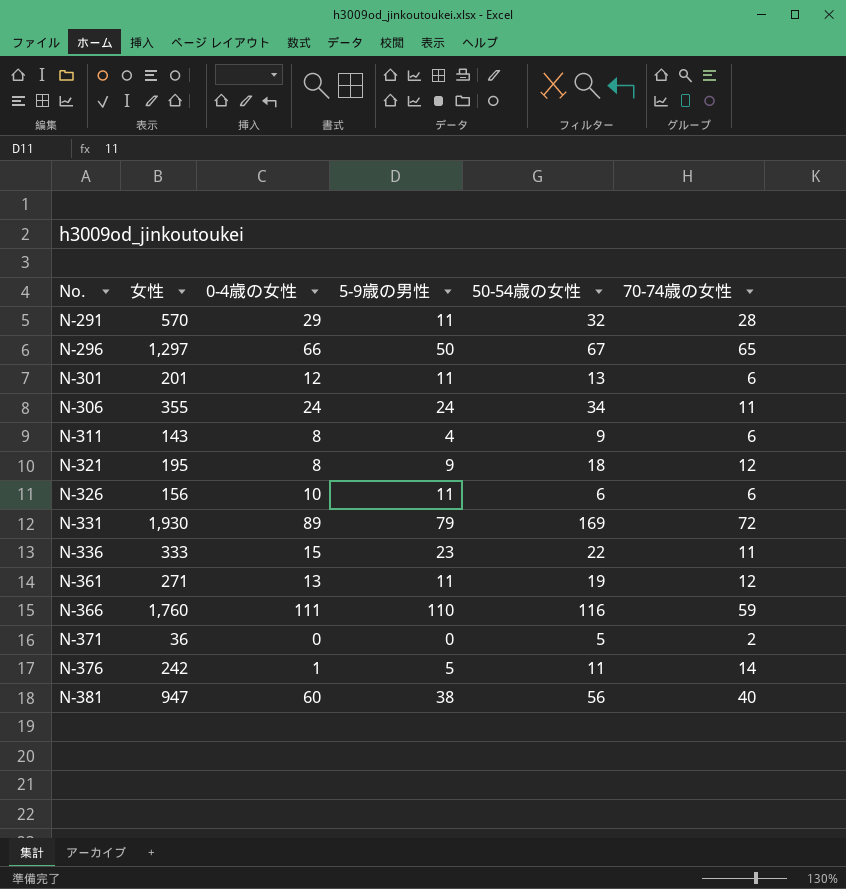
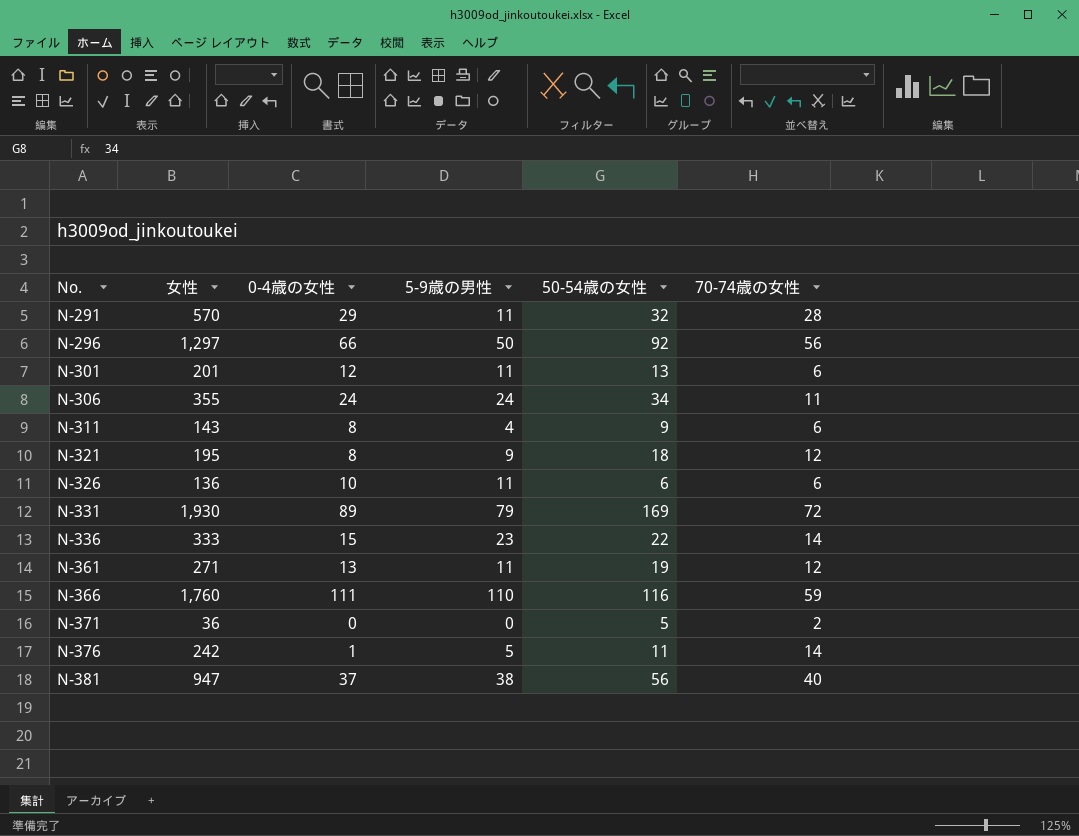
N-296 | 50-54歳の女性: 67 -> 92
N-296 | 70-74歳の女性: 65 -> 56
N-326 | 女性: 156 -> 136
N-336 | 70-74歳の女性: 11 -> 14
N-381 | 0-4歳の女性: 60 -> 37

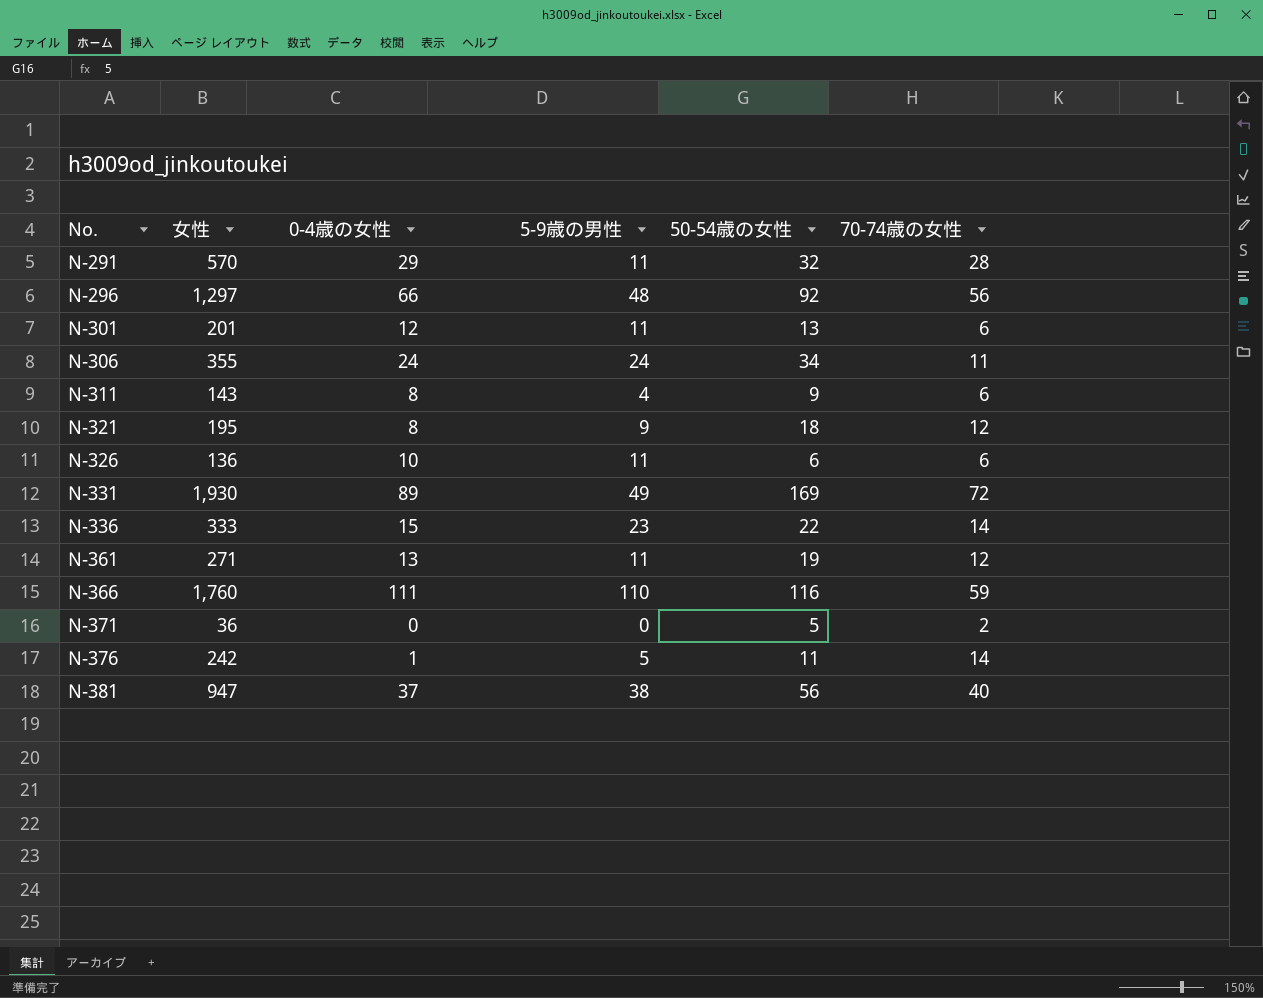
N-296 | 5-9歳の男性: 50 -> 48
N-331 | 5-9歳の男性: 79 -> 49

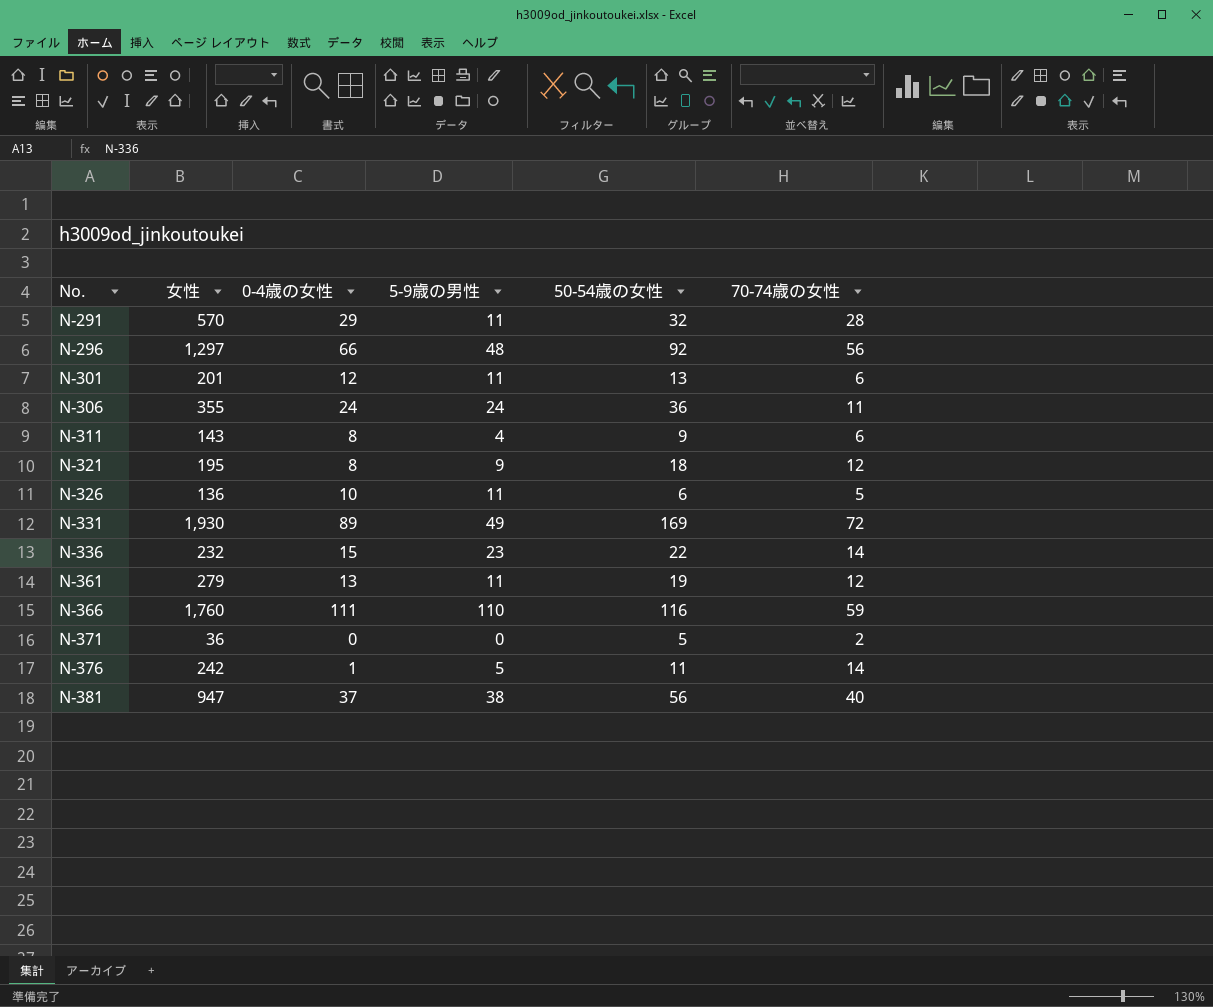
N-306 | 50-54歳の女性: 34 -> 36
N-326 | 70-74歳の女性: 6 -> 5
N-336 | 女性: 333 -> 232
N-361 | 女性: 271 -> 279

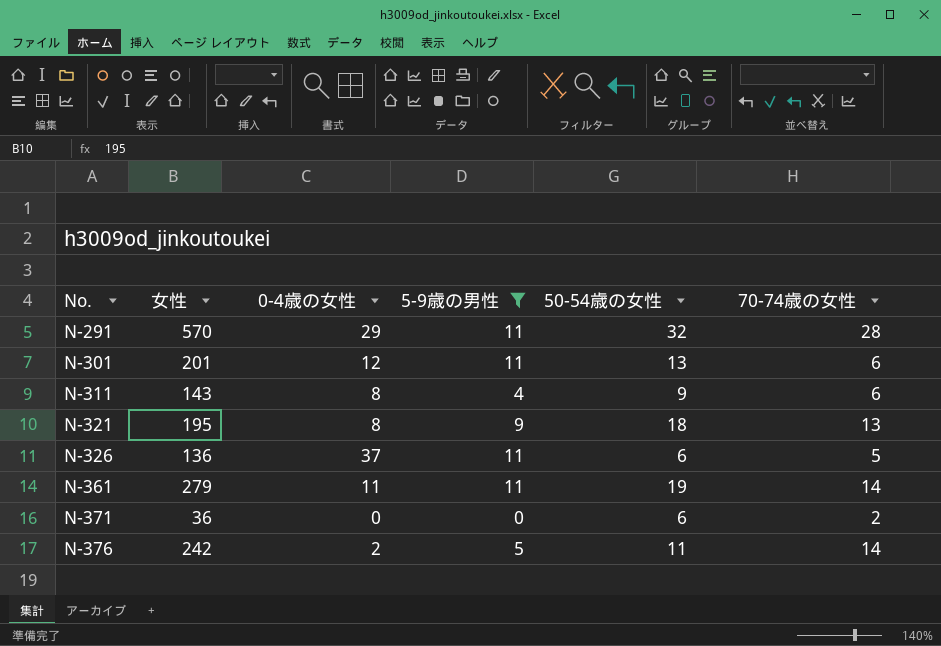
filter: none -> 5-9歳の男性 <= 11
N-321 | 70-74歳の女性: 12 -> 13
N-326 | 0-4歳の女性: 10 -> 37
N-361 | 0-4歳の女性: 13 -> 11
N-361 | 70-74歳の女性: 12 -> 14
N-371 | 50-54歳の女性: 5 -> 6
N-376 | 0-4歳の女性: 1 -> 2

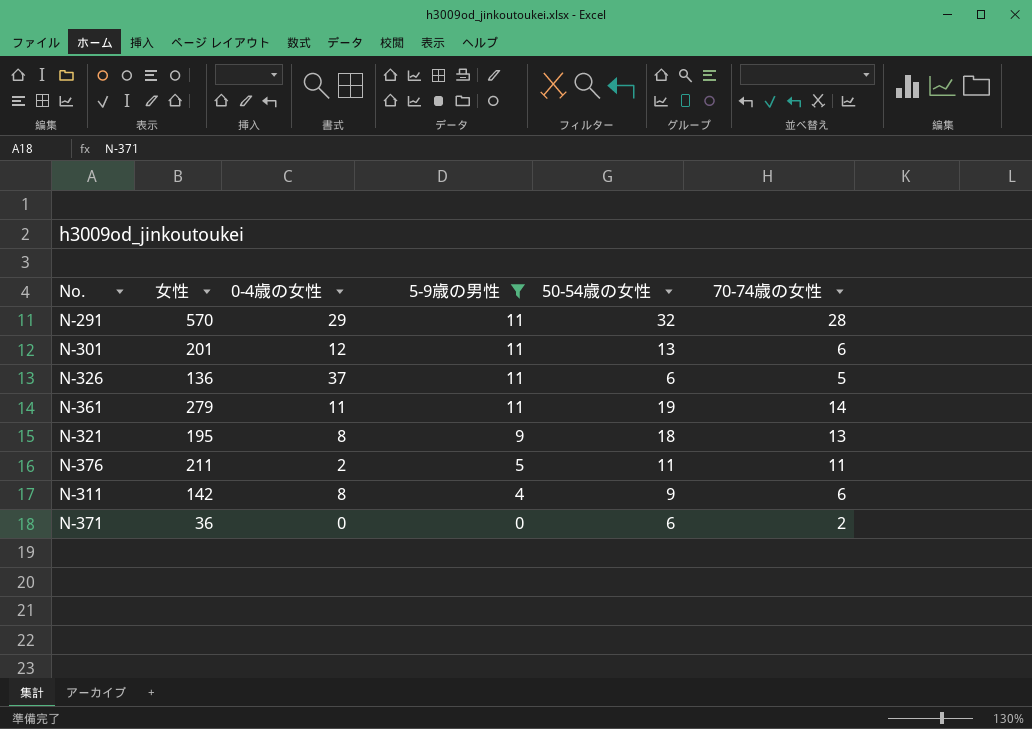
row order: No. ascending -> 5-9歳の男性 descending
N-376 | 女性: 242 -> 211
N-376 | 70-74歳の女性: 14 -> 11
N-311 | 女性: 143 -> 142

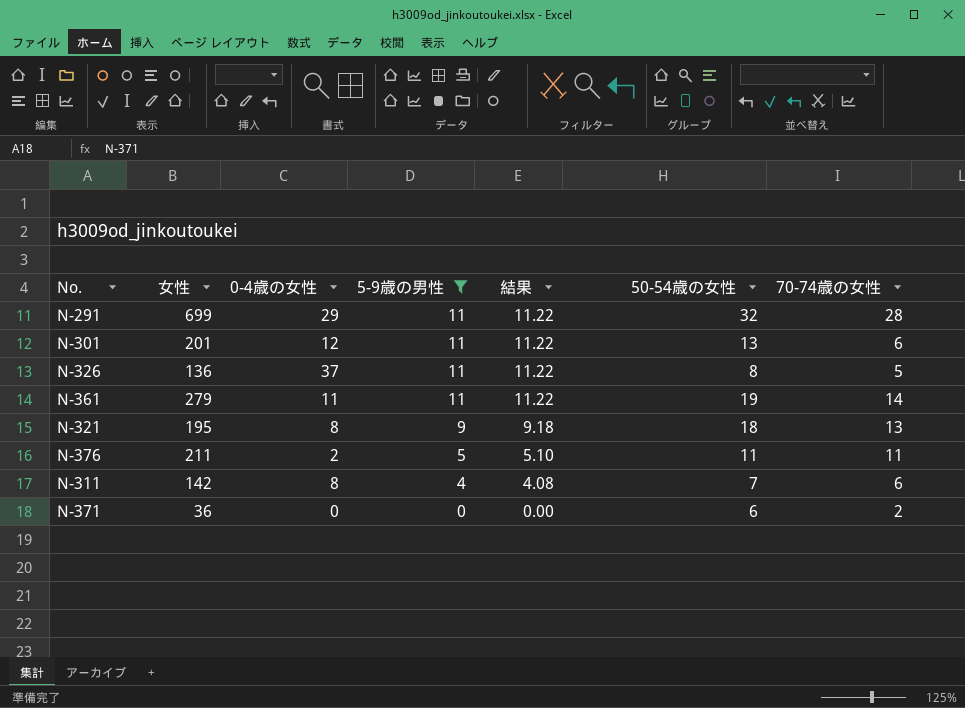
column 結果 | formula: none -> [5-9歳の男性] * 1.02
N-291 | 女性: 570 -> 699
N-326 | 50-54歳の女性: 6 -> 8
N-311 | 50-54歳の女性: 9 -> 7

